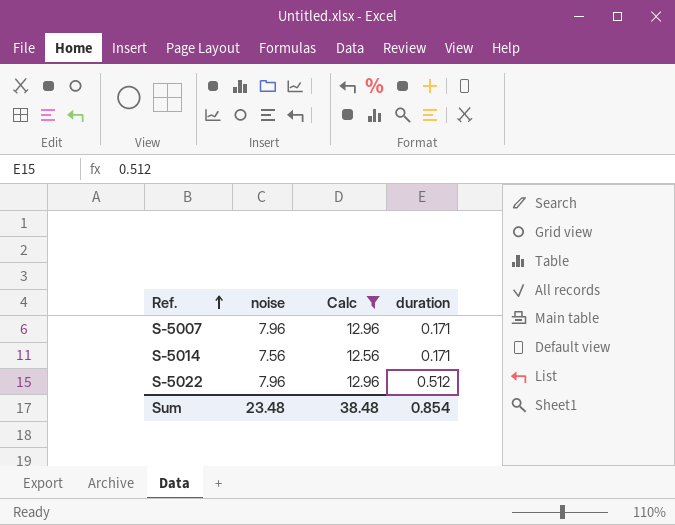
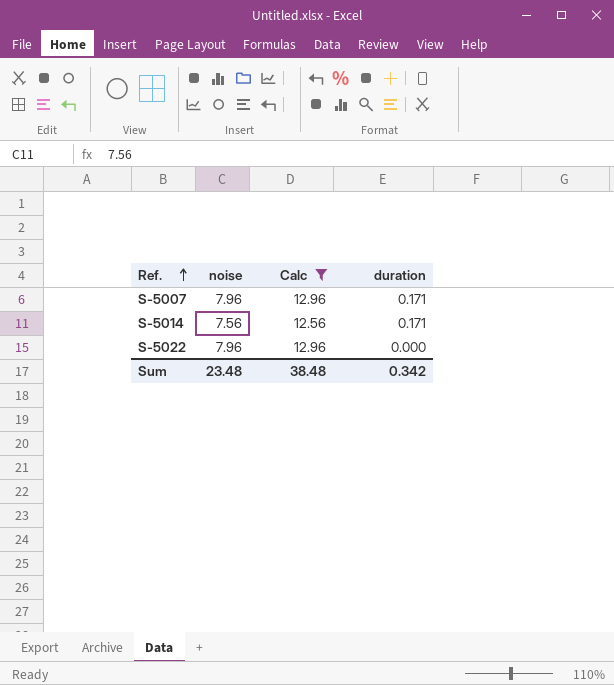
S-5022 | duration: 0.512 -> 0.000
Sum | duration: 0.854 -> 0.342

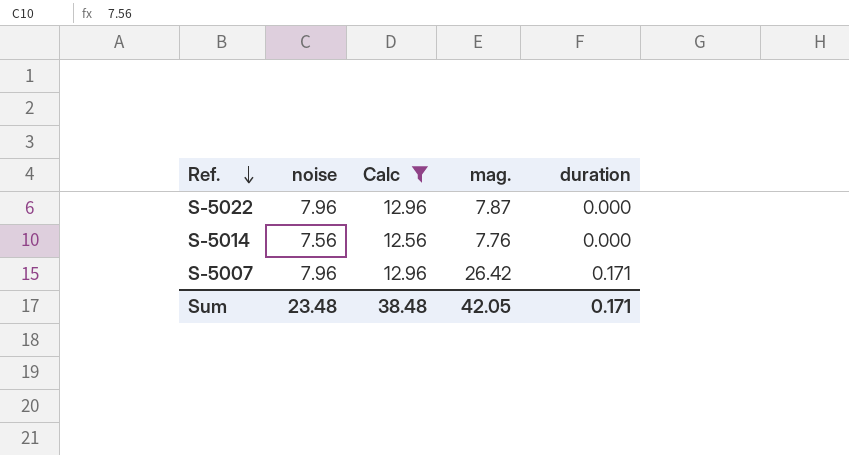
row order: Ref. ascending -> Ref. descending
column mag. | position: none -> 4
S-5014 | duration: 0.171 -> 0.000
Sum | duration: 0.342 -> 0.171

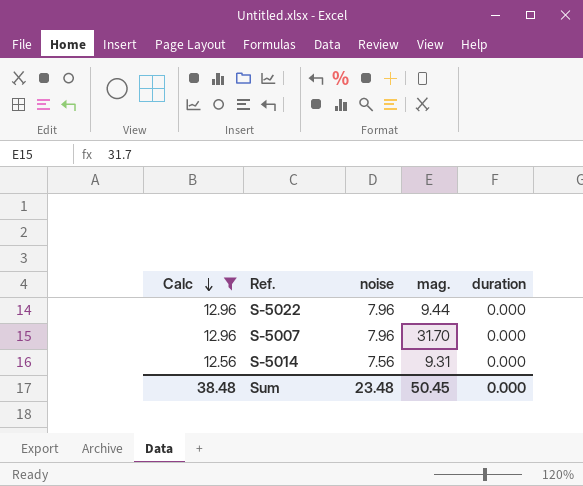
row order: Ref. descending -> Calc descending
column Calc | position: 3 -> 1
S-5022 | mag.: 7.87 -> 9.44
S-5007 | mag.: 26.42 -> 31.70
S-5007 | duration: 0.171 -> 0.000
S-5014 | mag.: 7.76 -> 9.31
Sum | mag.: 42.05 -> 50.45
Sum | duration: 0.171 -> 0.000

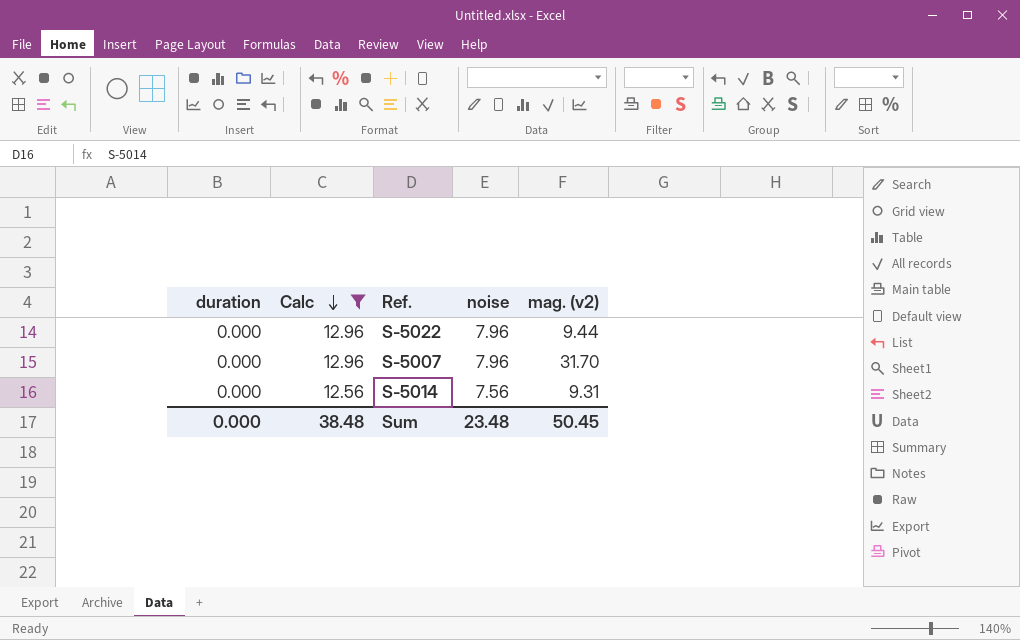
column duration | position: 5 -> 1
column name: mag. -> mag. (v2)

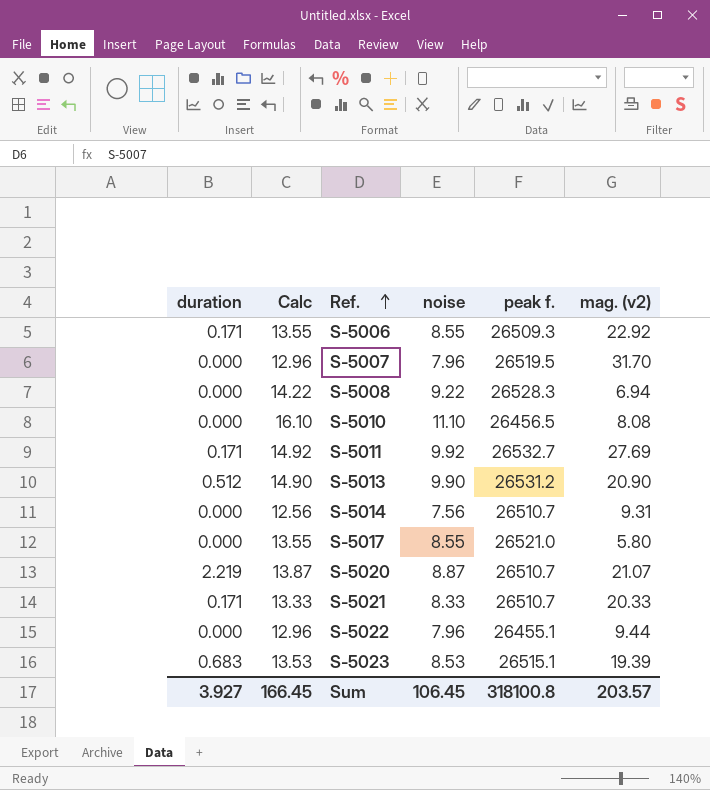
filter: Calc <= 12.96 -> none
row order: Calc descending -> Ref. ascending
column peak f. | position: none -> 5
Sum | duration: 0.000 -> 3.927
Sum | Calc: 38.48 -> 166.45
Sum | noise: 23.48 -> 106.45
Sum | mag. (v2): 50.45 -> 203.57

